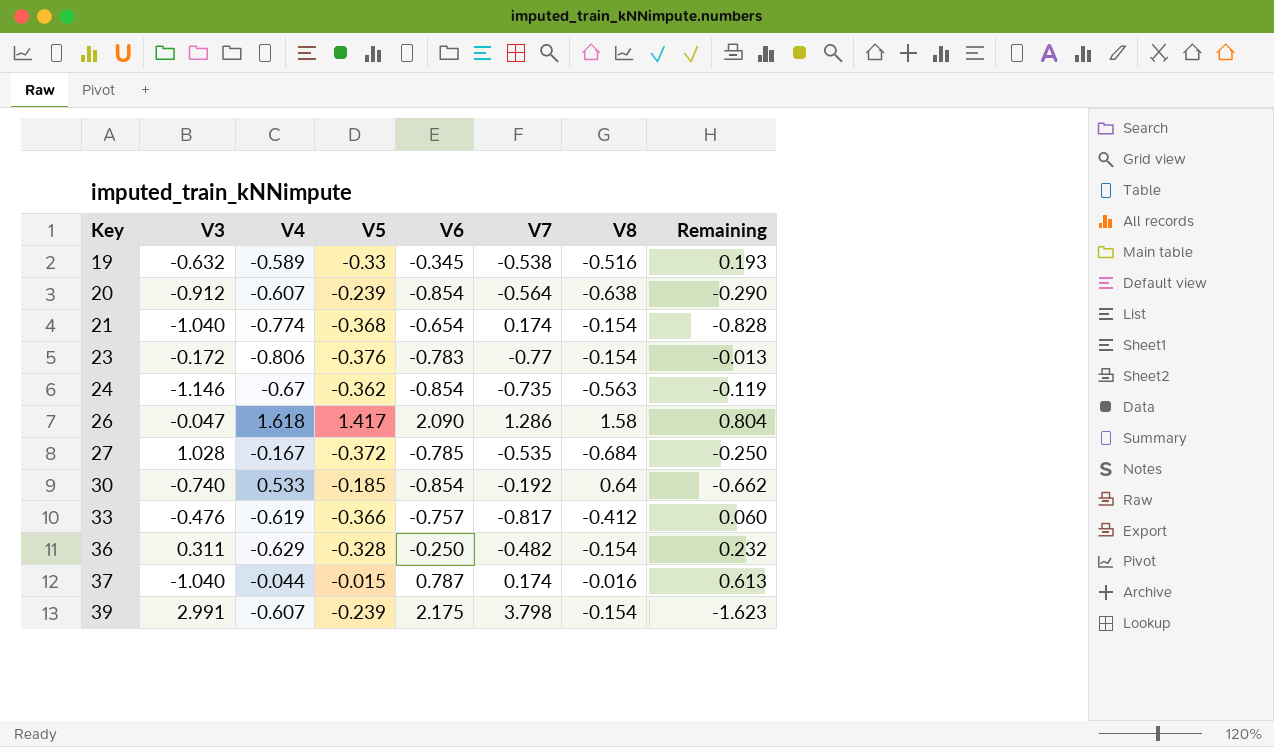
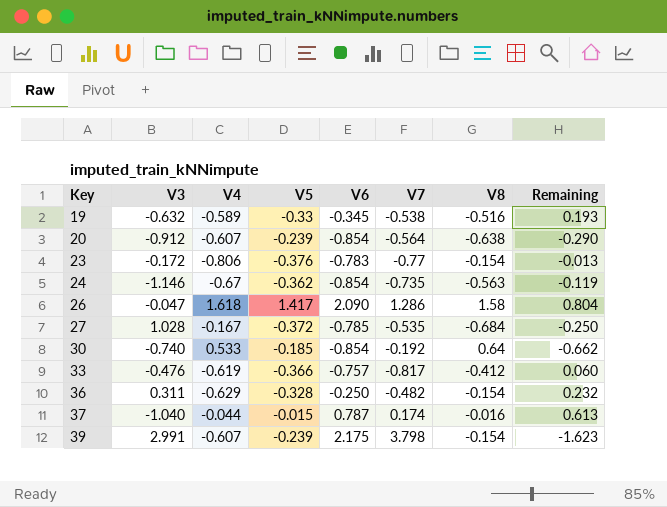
row 21: -1.040 | -0.774 | -0.368 | -0.654 | 0.174 | -0.154 | -0.828 -> none

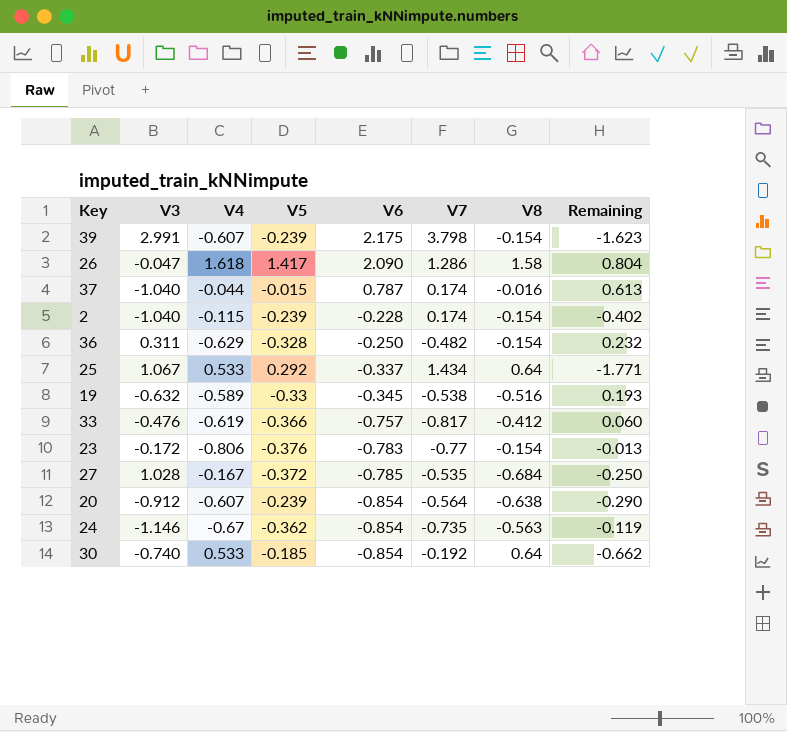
row order: Key ascending -> V6 descending
row 2: none -> -1.040 | -0.115 | -0.239 | -0.228 | 0.174 | -0.154 | -0.402
row 25: none -> 1.067 | 0.533 | 0.292 | -0.337 | 1.434 | 0.64 | -1.771

